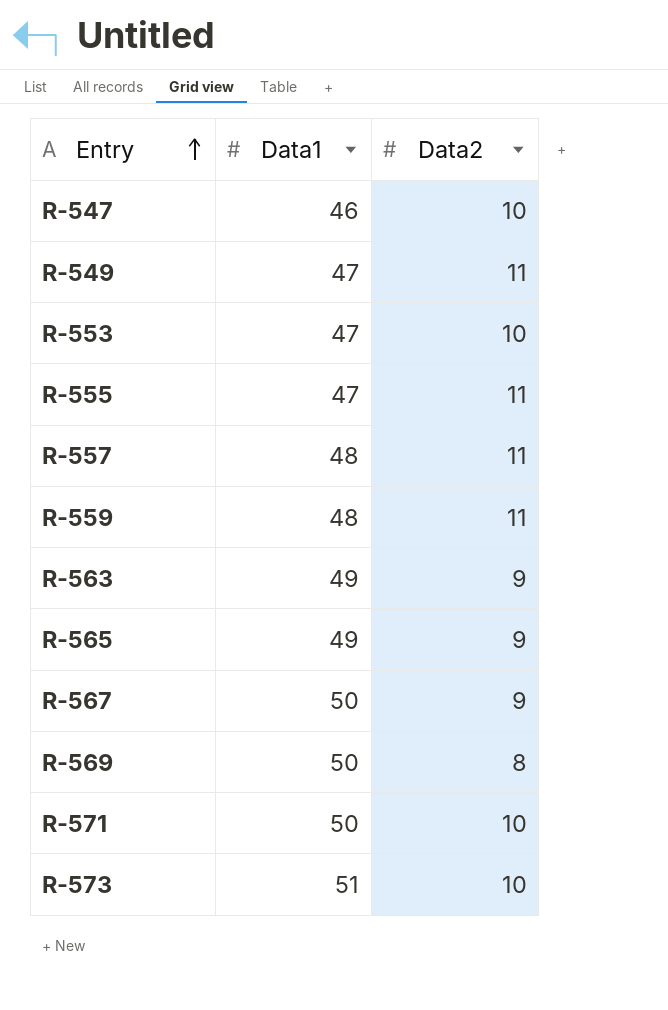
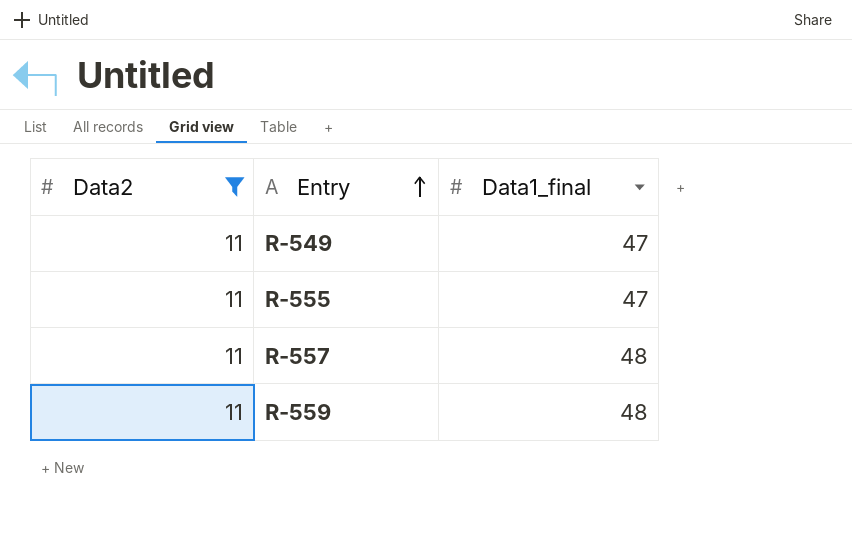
filter: none -> Data2 = 11
column Data2 | position: 3 -> 1
column name: Data1 -> Data1_final

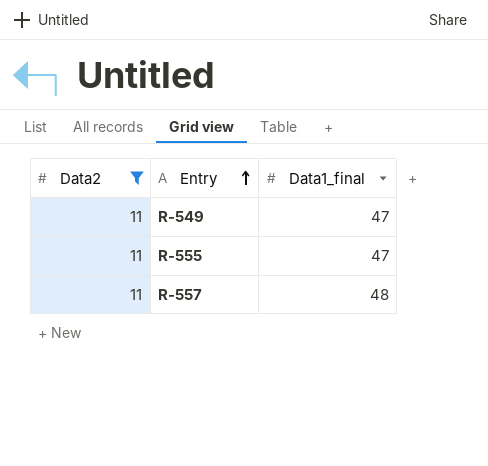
row R-559: 11 | 48 -> none

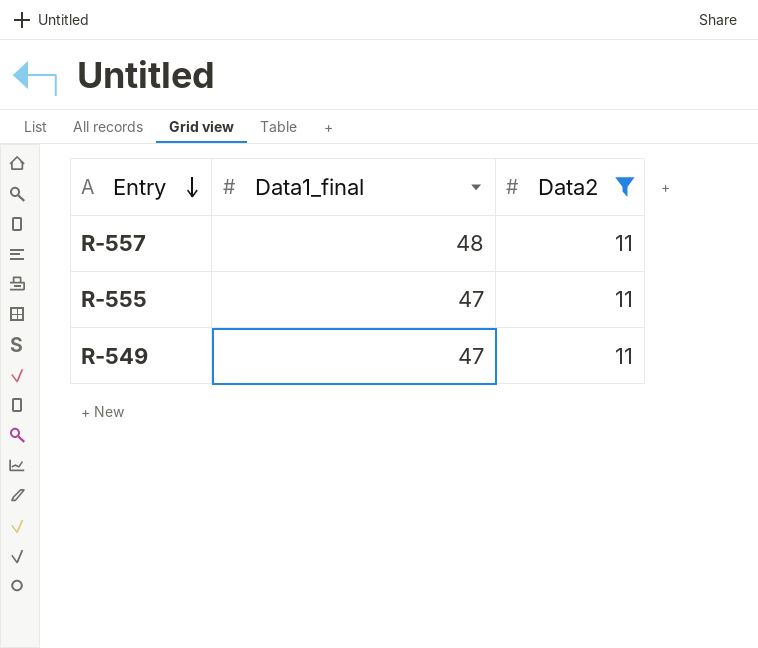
row order: Entry ascending -> Entry descending
column Data2 | position: 1 -> 3

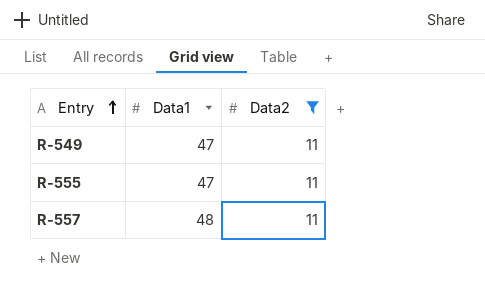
row order: Entry descending -> Entry ascending
column name: Data1_final -> Data1

